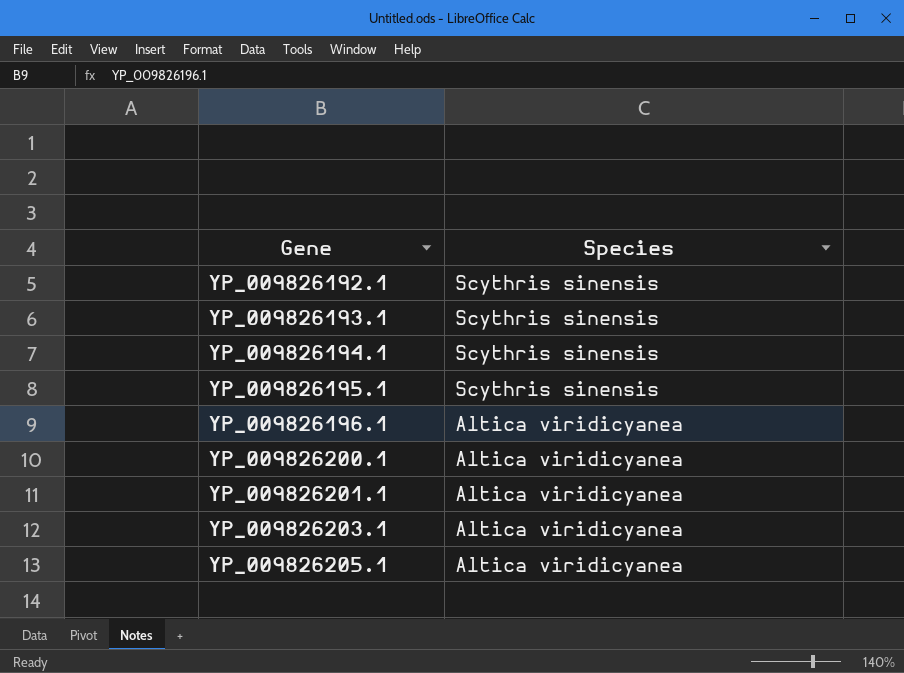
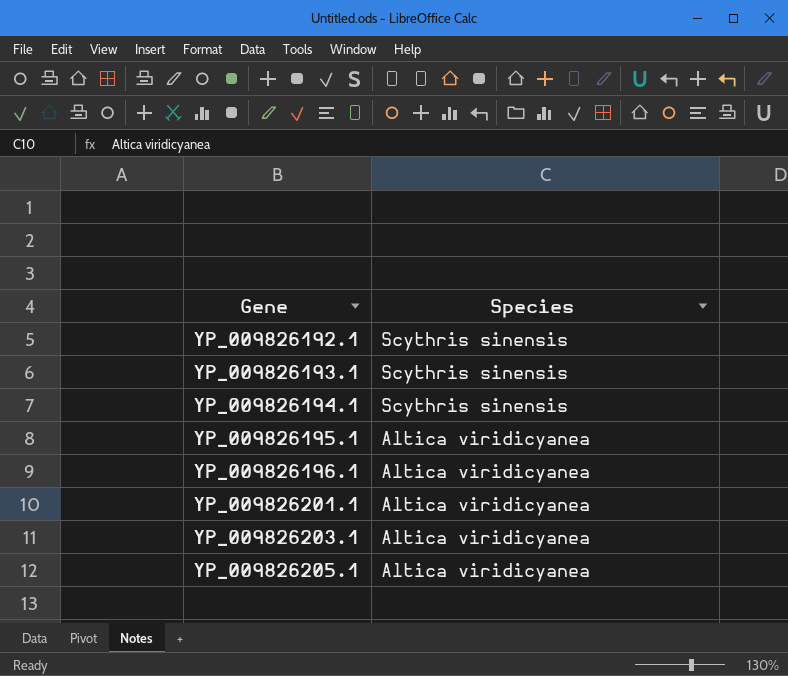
row YP_009826200.1: Altica viridicyanea -> none
YP_009826195.1 | Species: Scythris sinensis -> Altica viridicyanea

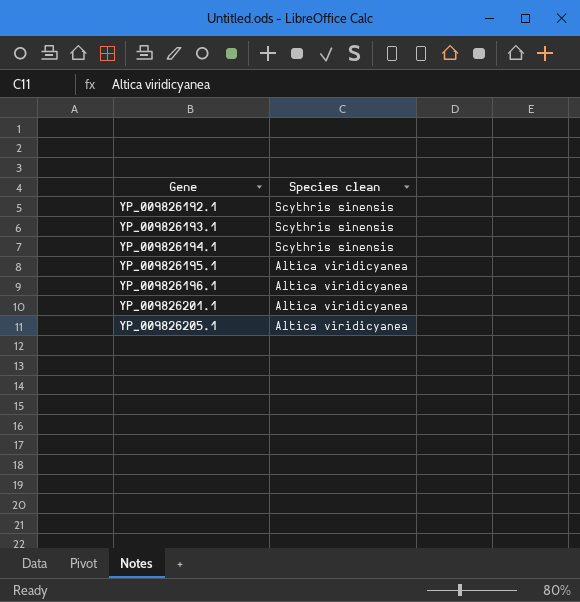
column name: Species -> Species clean
row YP_009826203.1: Altica viridicyanea -> none

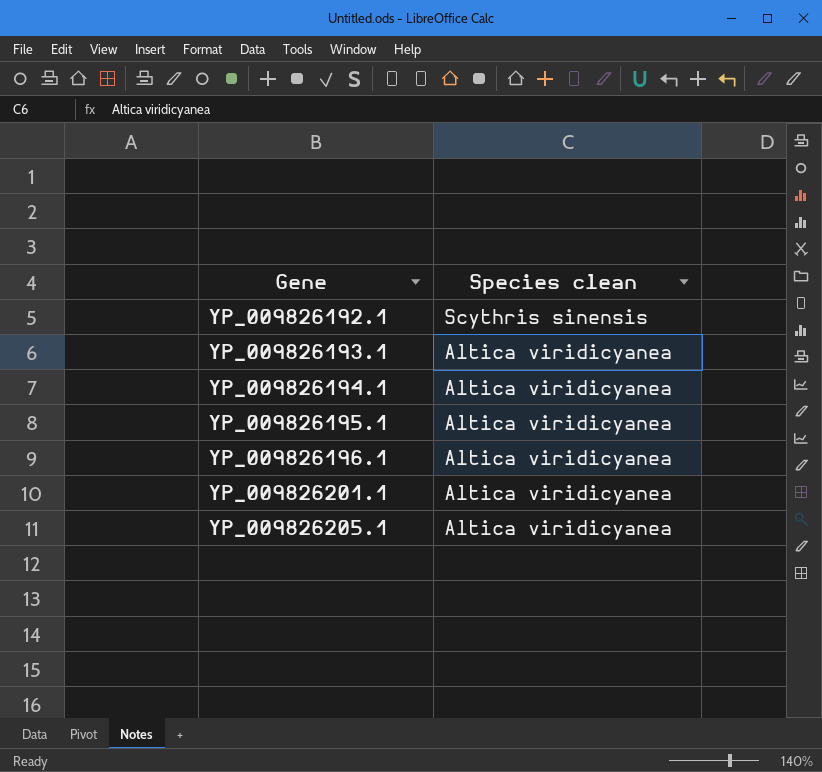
YP_009826193.1 | Species clean: Scythris sinensis -> Altica viridicyanea
YP_009826194.1 | Species clean: Scythris sinensis -> Altica viridicyanea

